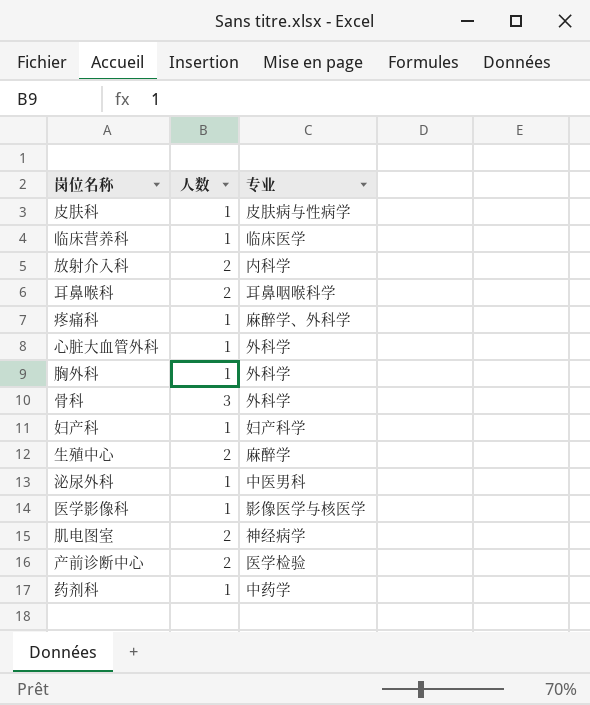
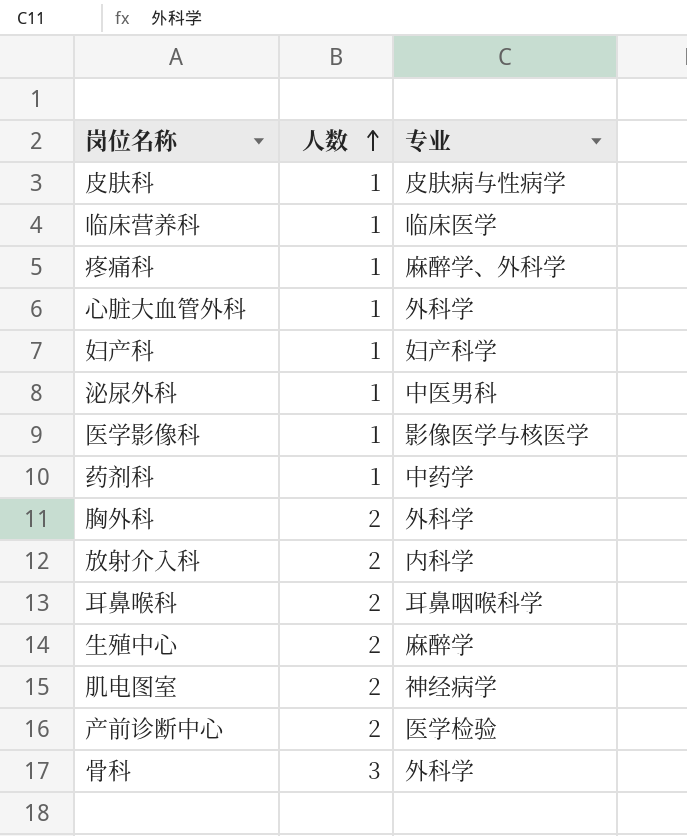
row order: none -> 人数 ascending
胸外科 | 人数: 1 -> 2

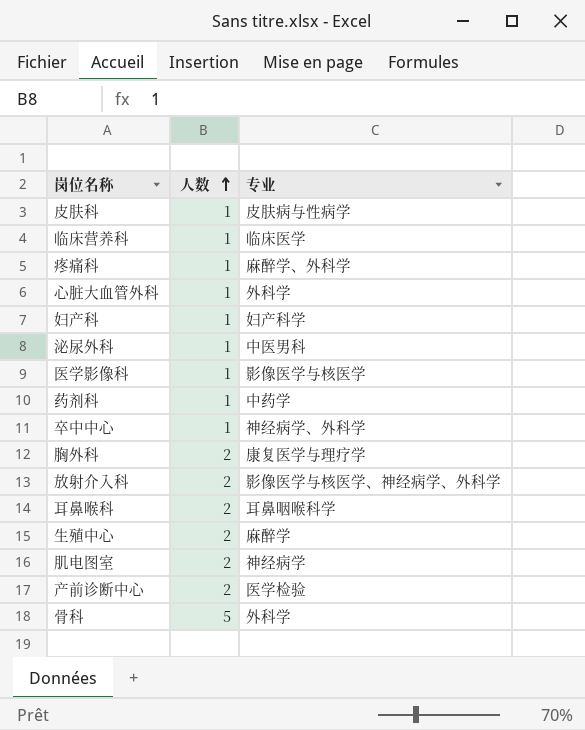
row 卒中中心: none -> 1 | 神经病学、外科学
胸外科 | 专业: 外科学 -> 康复医学与理疗学
放射介入科 | 专业: 内科学 -> 影像医学与核医学、神经病学、外科学
骨科 | 人数: 3 -> 5

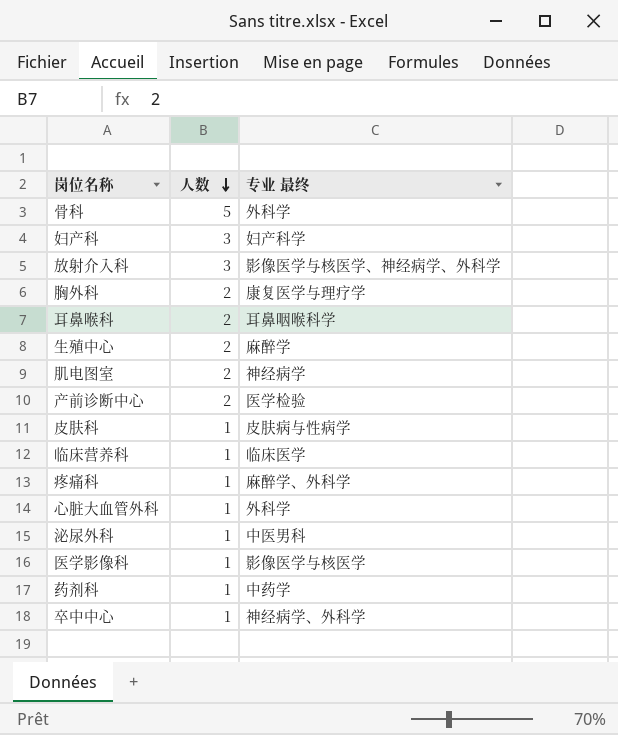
row order: 人数 ascending -> 人数 descending
column name: 专业 -> 专业 最终
妇产科 | 人数: 1 -> 3
放射介入科 | 人数: 2 -> 3

